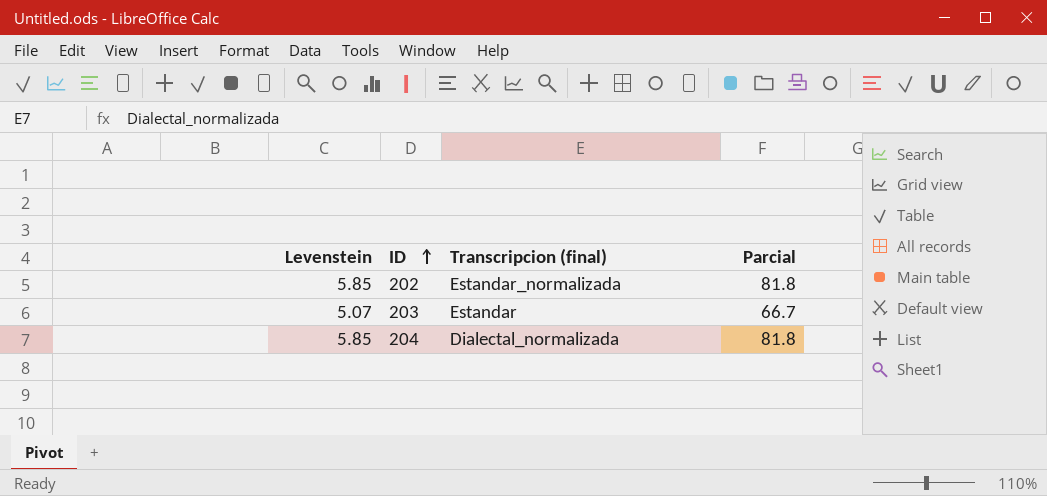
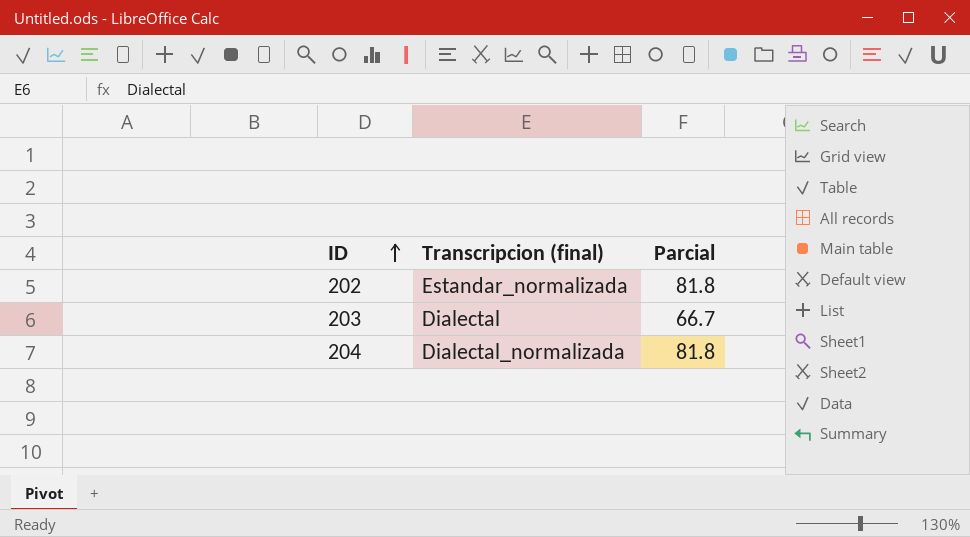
column Levenstein | position: 1 -> none
203 | Transcripcion (final): Estandar -> Dialectal

